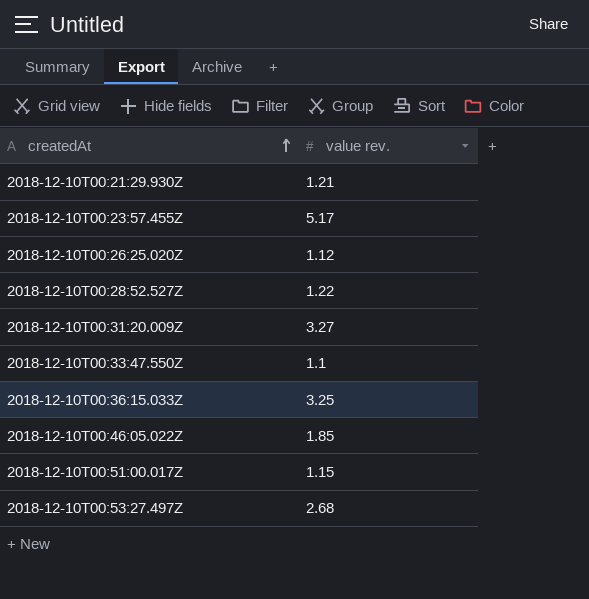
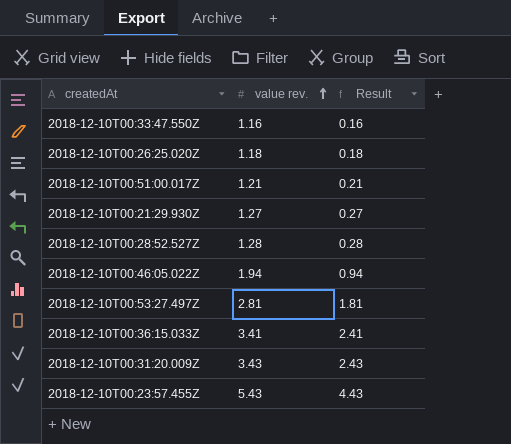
row order: createdAt ascending -> value rev. ascending
column Result | formula: none -> [value rev.] - 1
2018-12-10T00:33:47.550Z | value rev.: 1.1 -> 1.16
2018-12-10T00:26:25.020Z | value rev.: 1.12 -> 1.18
2018-12-10T00:51:00.017Z | value rev.: 1.15 -> 1.21
2018-12-10T00:21:29.930Z | value rev.: 1.21 -> 1.27
2018-12-10T00:28:52.527Z | value rev.: 1.22 -> 1.28
2018-12-10T00:46:05.022Z | value rev.: 1.85 -> 1.94
2018-12-10T00:53:27.497Z | value rev.: 2.68 -> 2.81
2018-12-10T00:36:15.033Z | value rev.: 3.25 -> 3.41
2018-12-10T00:31:20.009Z | value rev.: 3.27 -> 3.43
2018-12-10T00:23:57.455Z | value rev.: 5.17 -> 5.43

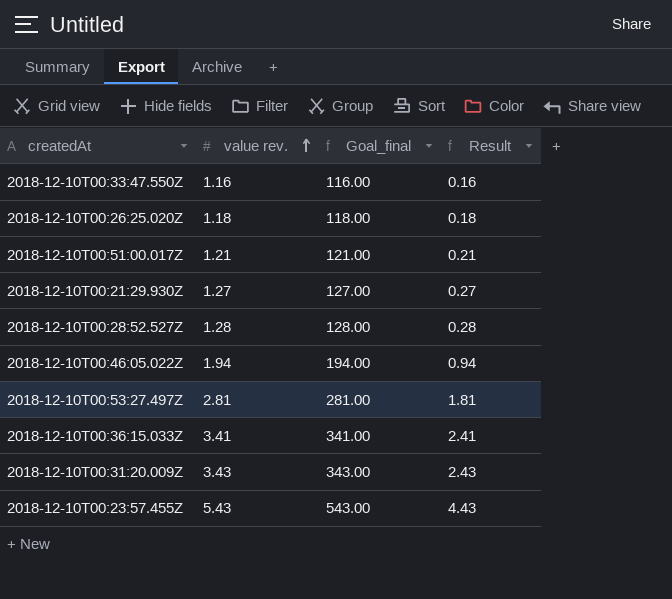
column Goal_final | formula: none -> [value rev.] * 100

